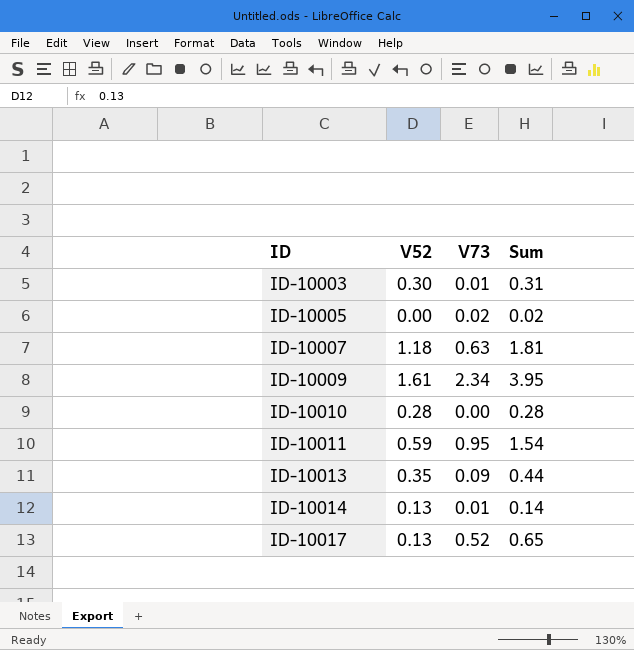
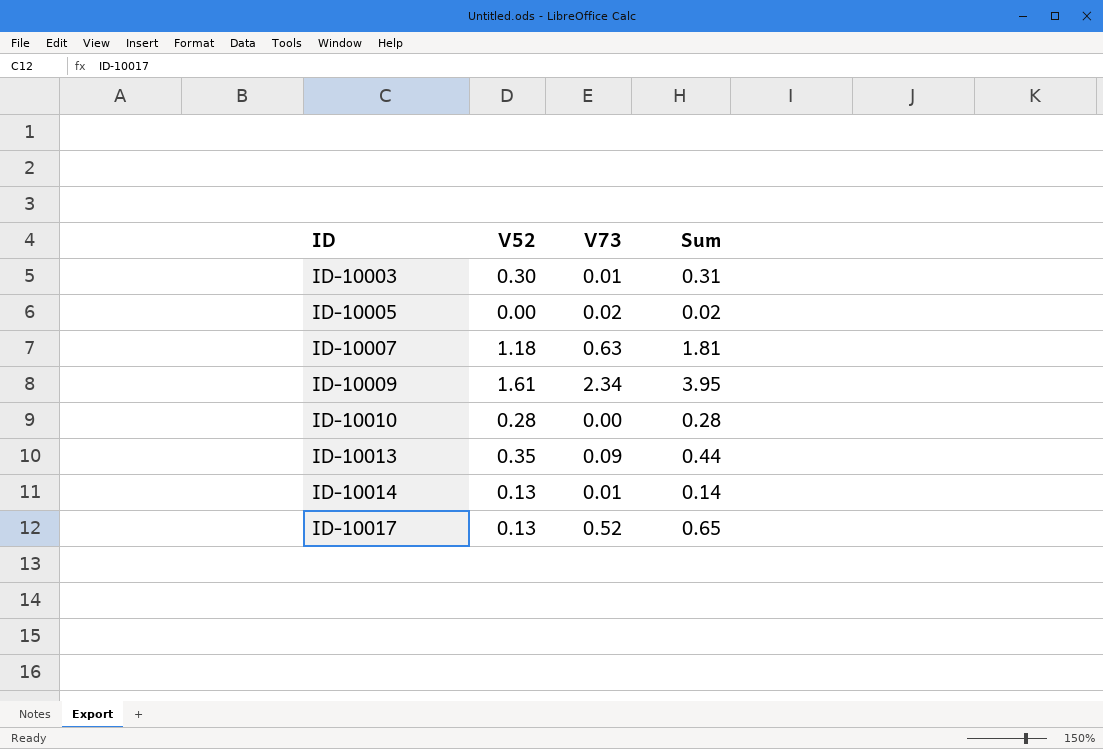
row ID-10011: 0.59 | 0.95 | 1.54 -> none

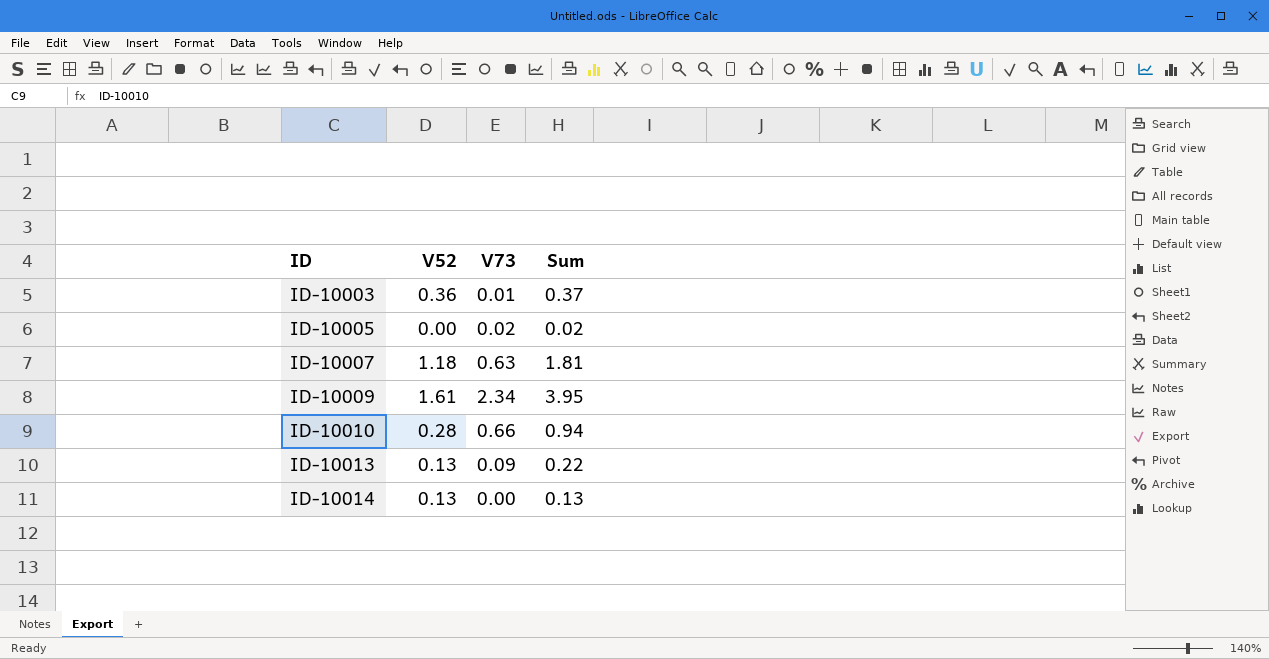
row ID-10017: 0.13 | 0.52 | 0.65 -> none
ID-10003 | V52: 0.30 -> 0.36
ID-10003 | Sum: 0.31 -> 0.37
ID-10010 | V73: 0.00 -> 0.66
ID-10010 | Sum: 0.28 -> 0.94
ID-10013 | V52: 0.35 -> 0.13
ID-10013 | Sum: 0.44 -> 0.22
ID-10014 | V73: 0.01 -> 0.00
ID-10014 | Sum: 0.14 -> 0.13

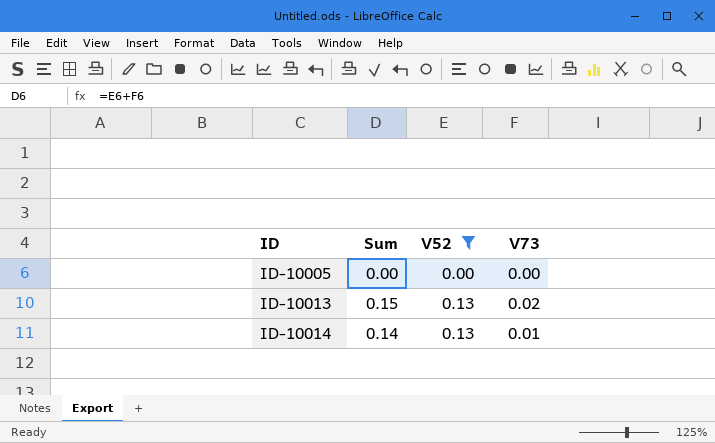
filter: none -> V52 <= 0.13
column Sum | position: 4 -> 2
ID-10005 | Sum: 0.02 -> 0.00
ID-10005 | V73: 0.02 -> 0.00
ID-10013 | Sum: 0.22 -> 0.15
ID-10013 | V73: 0.09 -> 0.02
ID-10014 | Sum: 0.13 -> 0.14
ID-10014 | V73: 0.00 -> 0.01

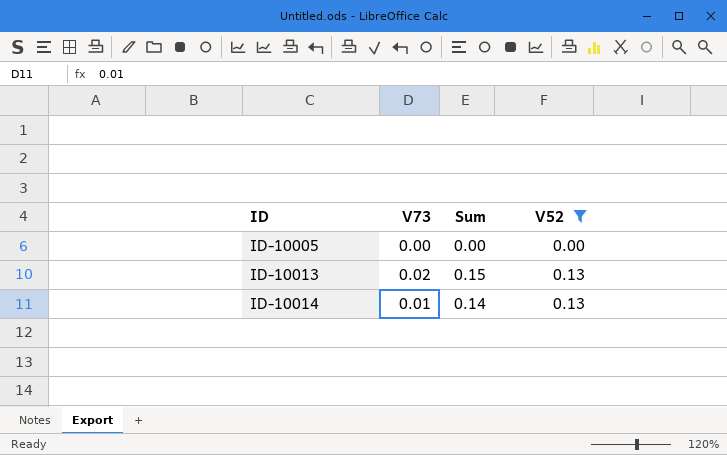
column V73 | position: 4 -> 2

